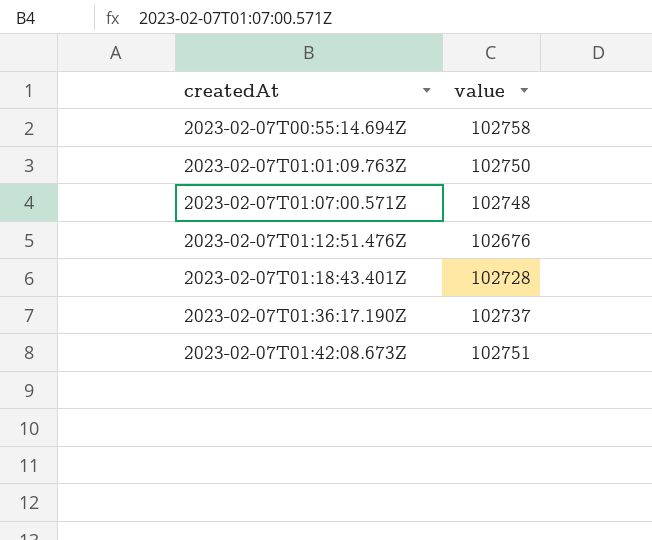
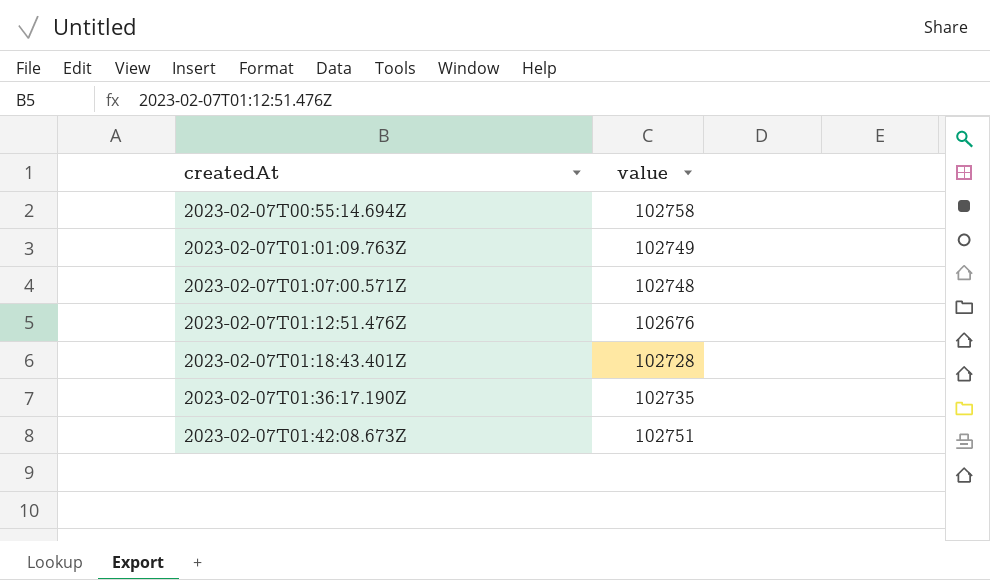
2023-02-07T01:01:09.763Z | value: 102750 -> 102749
2023-02-07T01:36:17.190Z | value: 102737 -> 102735

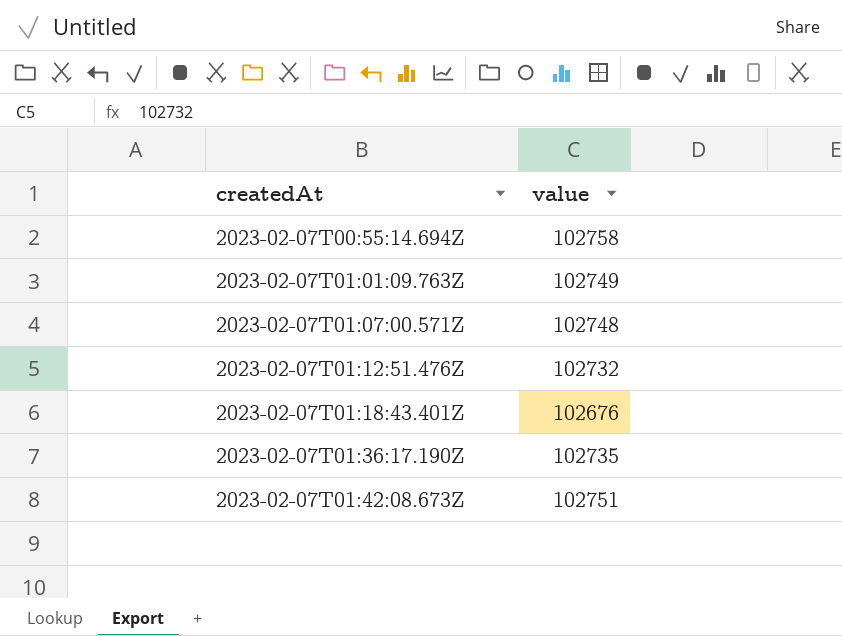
2023-02-07T01:12:51.476Z | value: 102676 -> 102732
2023-02-07T01:18:43.401Z | value: 102728 -> 102676

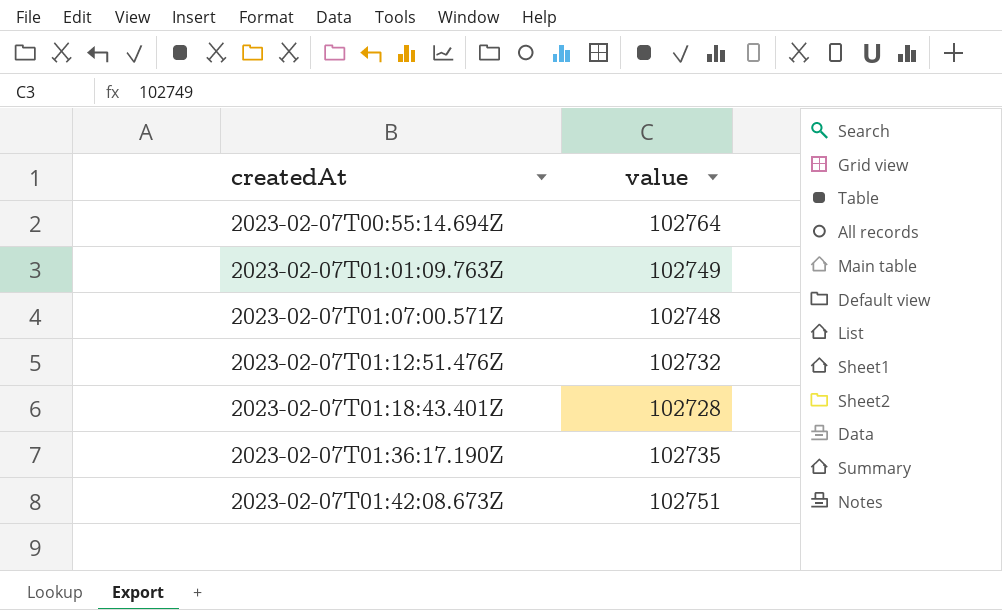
2023-02-07T00:55:14.694Z | value: 102758 -> 102764
2023-02-07T01:18:43.401Z | value: 102676 -> 102728

